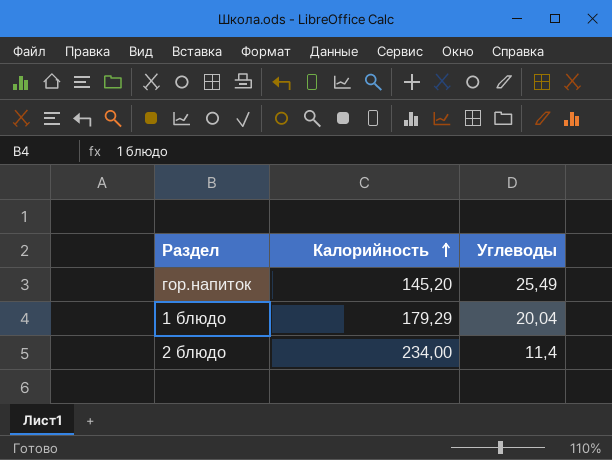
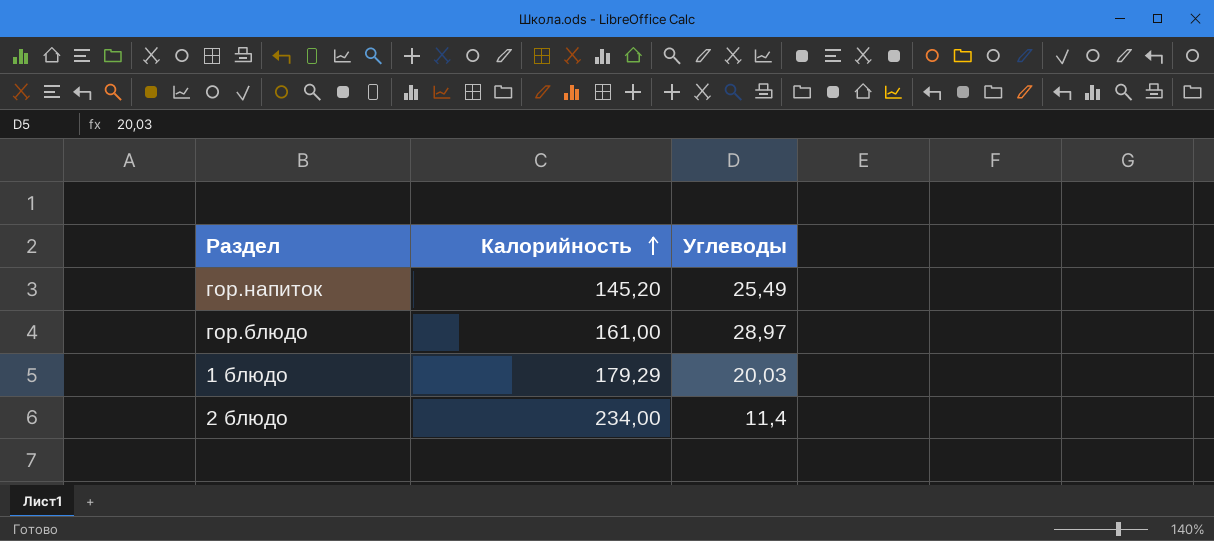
row гор.блюдо: none -> 161,00 | 28,97
1 блюдо | Углеводы: 20,04 -> 20,03

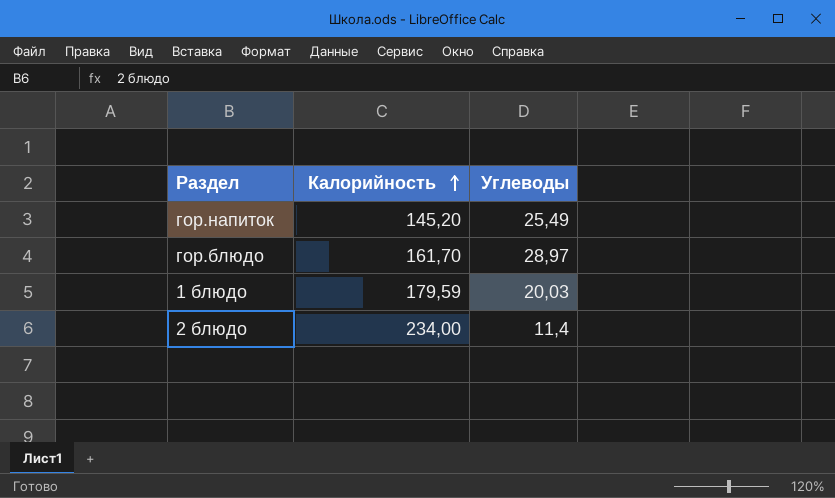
гор.блюдо | Калорийность: 161,00 -> 161,70
1 блюдо | Калорийность: 179,29 -> 179,59

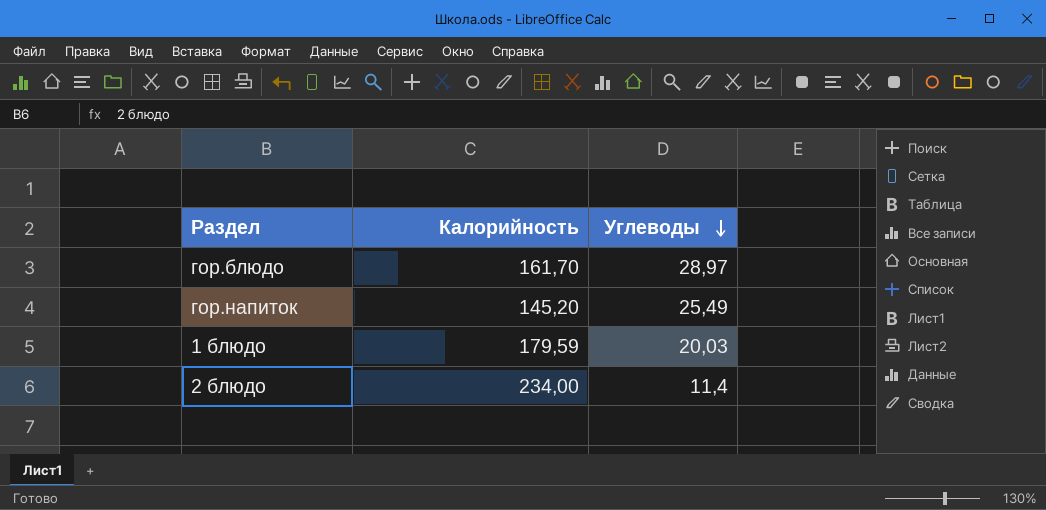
row order: Калорийность ascending -> Углеводы descending

